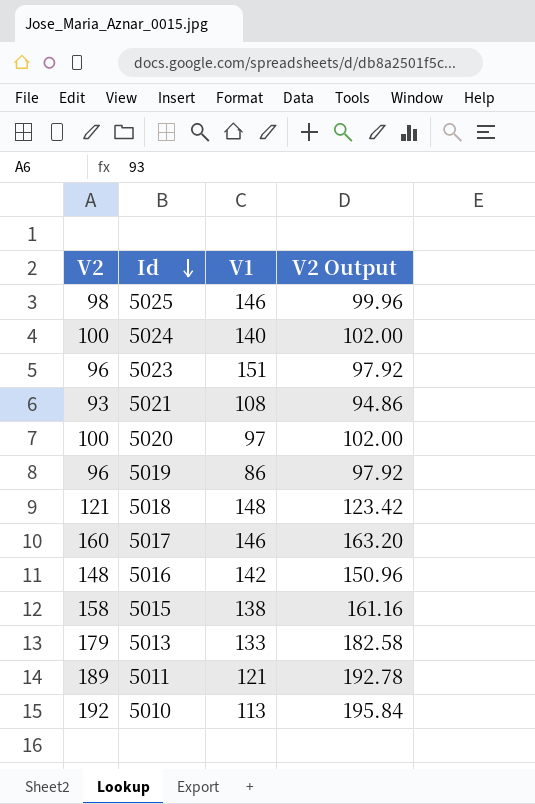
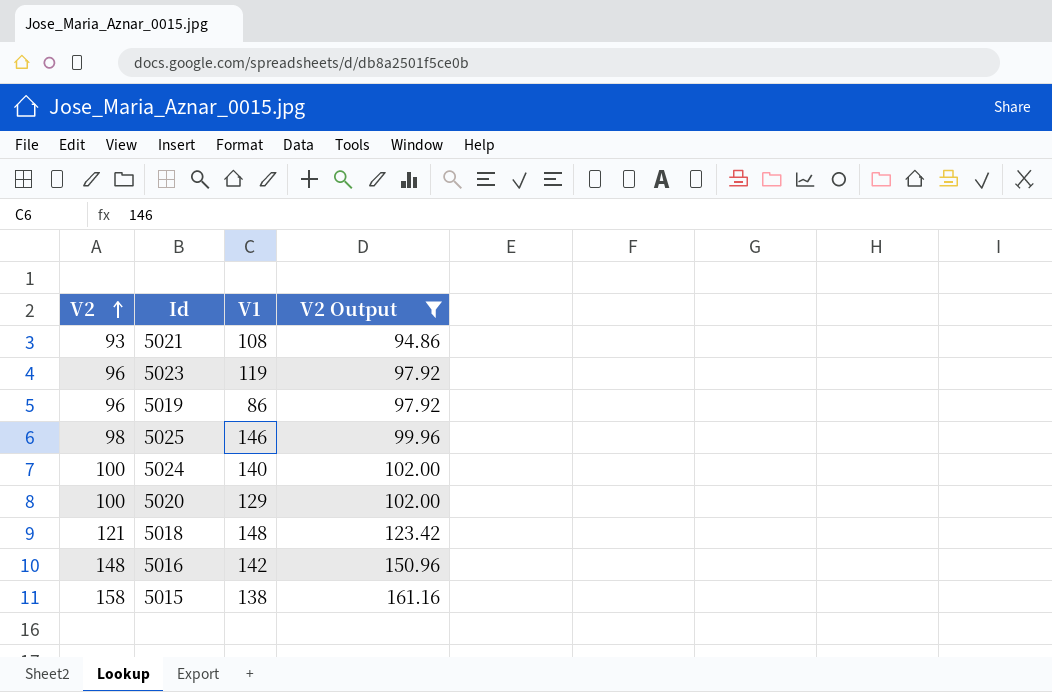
filter: none -> V2 Output <= 161.16
row order: Id descending -> V2 ascending
5023 | V1: 151 -> 119
5020 | V1: 97 -> 129

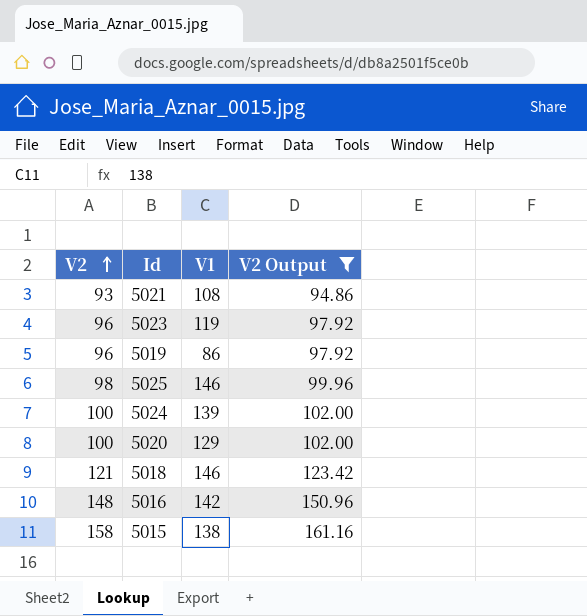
5024 | V1: 140 -> 139
5018 | V1: 148 -> 146

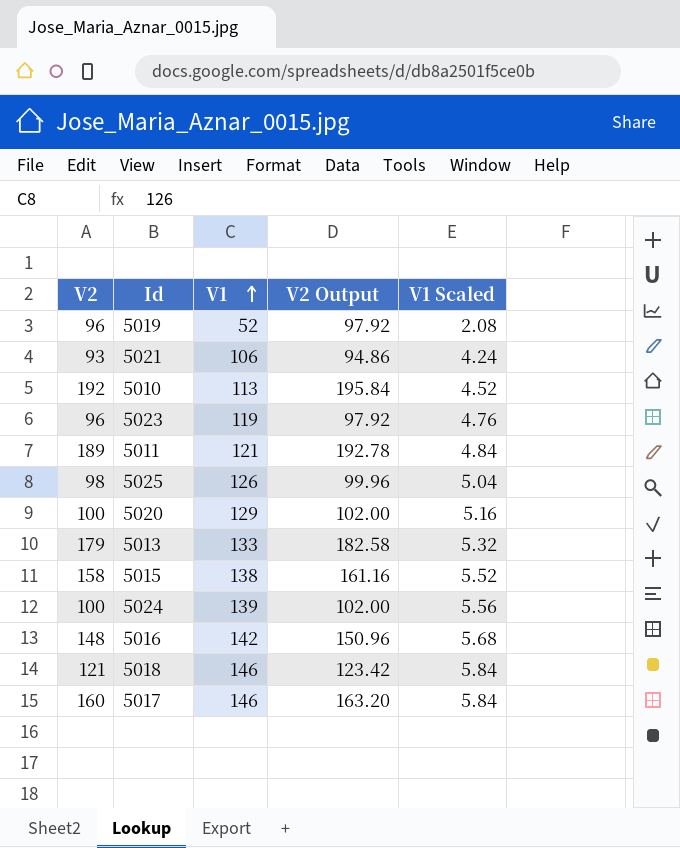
filter: V2 Output <= 161.16 -> none
row order: V2 ascending -> V1 ascending
column V1 Scaled | formula: none -> [V1] * 0.04
5019 | V1: 86 -> 52
5021 | V1: 108 -> 106
5025 | V1: 146 -> 126

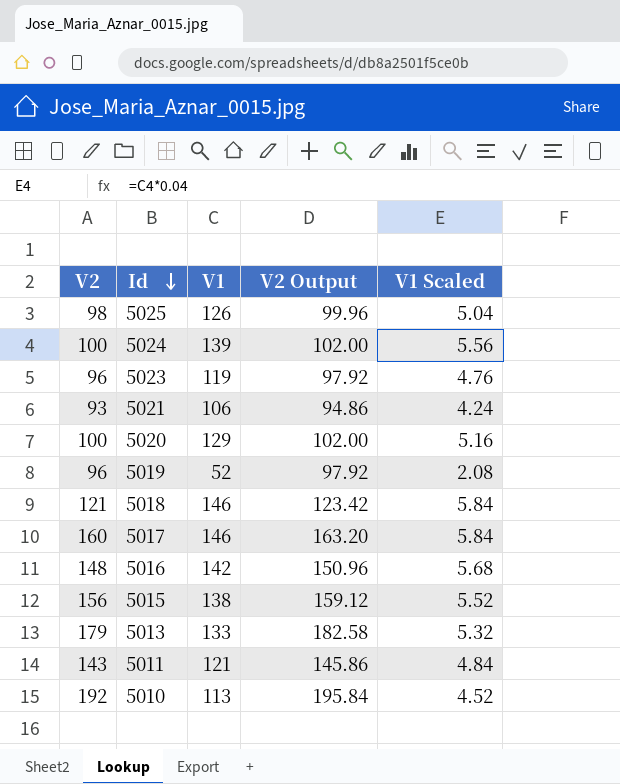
row order: V1 ascending -> Id descending
5015 | V2: 158 -> 156
5015 | V2 Output: 161.16 -> 159.12
5011 | V2: 189 -> 143
5011 | V2 Output: 192.78 -> 145.86

